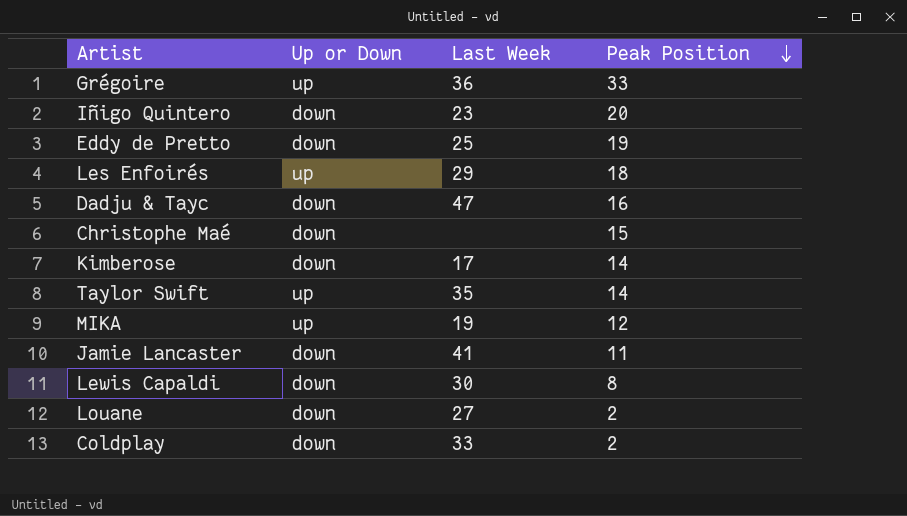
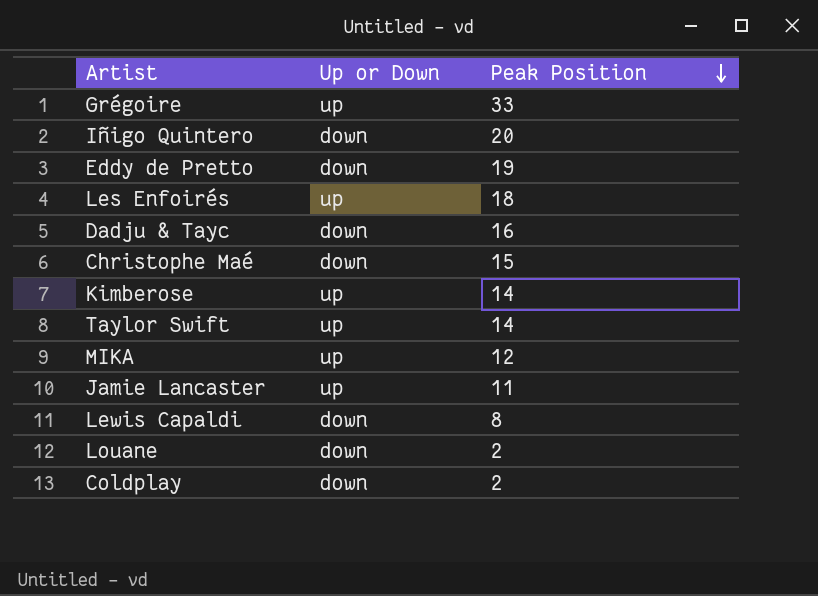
column Last Week | position: 3 -> none
Kimberose | Up or Down: down -> up
Jamie Lancaster | Up or Down: down -> up

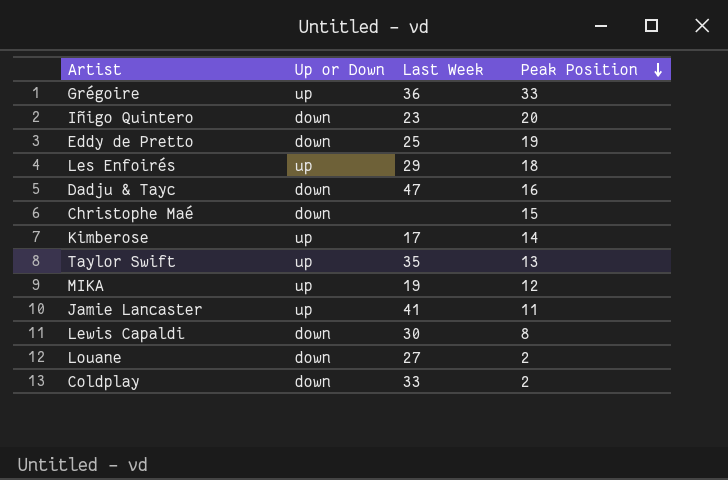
column Last Week | position: none -> 3
Taylor Swift | Peak Position: 14 -> 13

